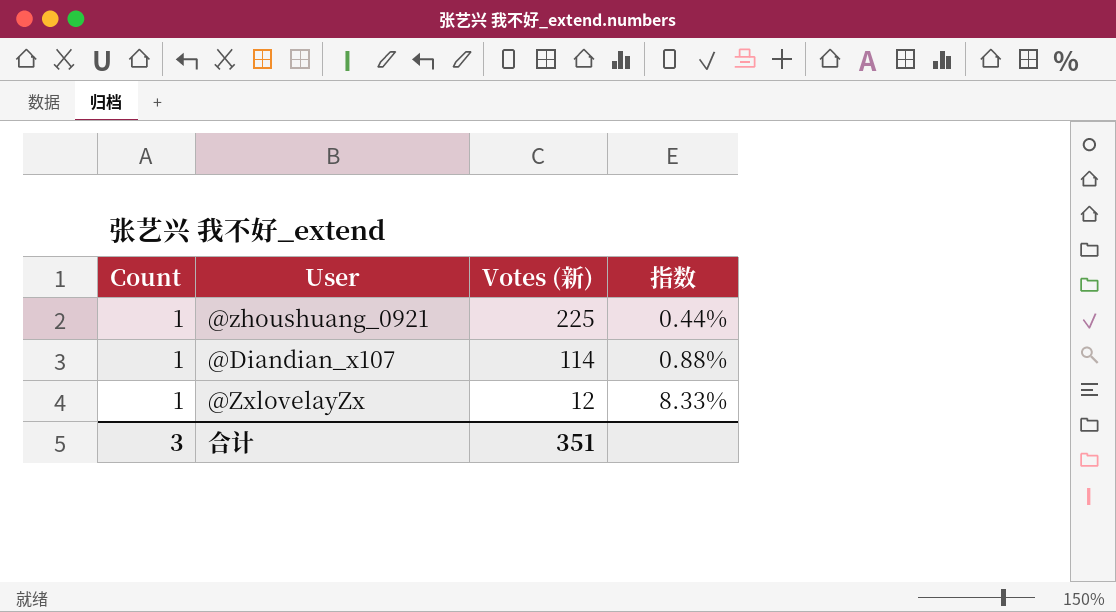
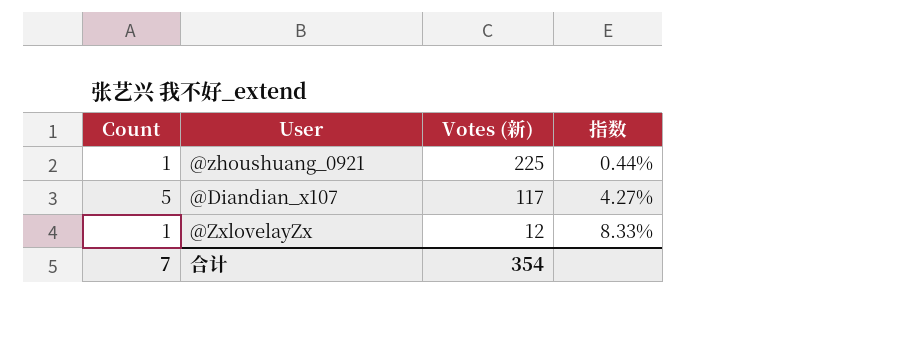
@Diandian_x107 | Count: 1 -> 5
@Diandian_x107 | Votes (新): 114 -> 117
@Diandian_x107 | 指数: 0.88% -> 4.27%
合计 | Count: 3 -> 7
合计 | Votes (新): 351 -> 354

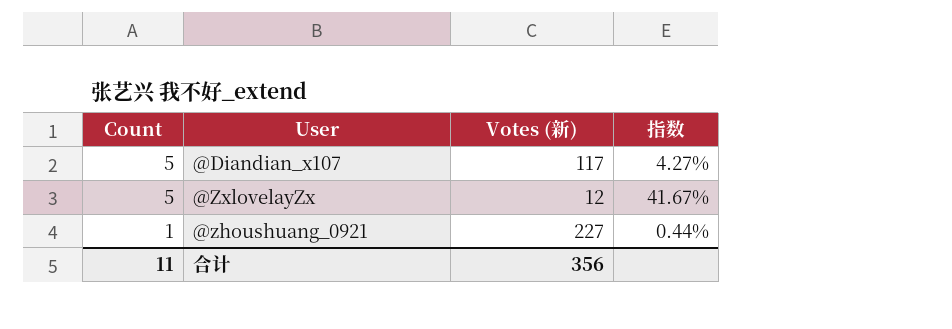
row order: Votes (新) descending -> Count descending
@ZxlovelayZx | Count: 1 -> 5
@ZxlovelayZx | 指数: 8.33% -> 41.67%
@zhoushuang_0921 | Votes (新): 225 -> 227
合计 | Count: 7 -> 11
合计 | Votes (新): 354 -> 356

